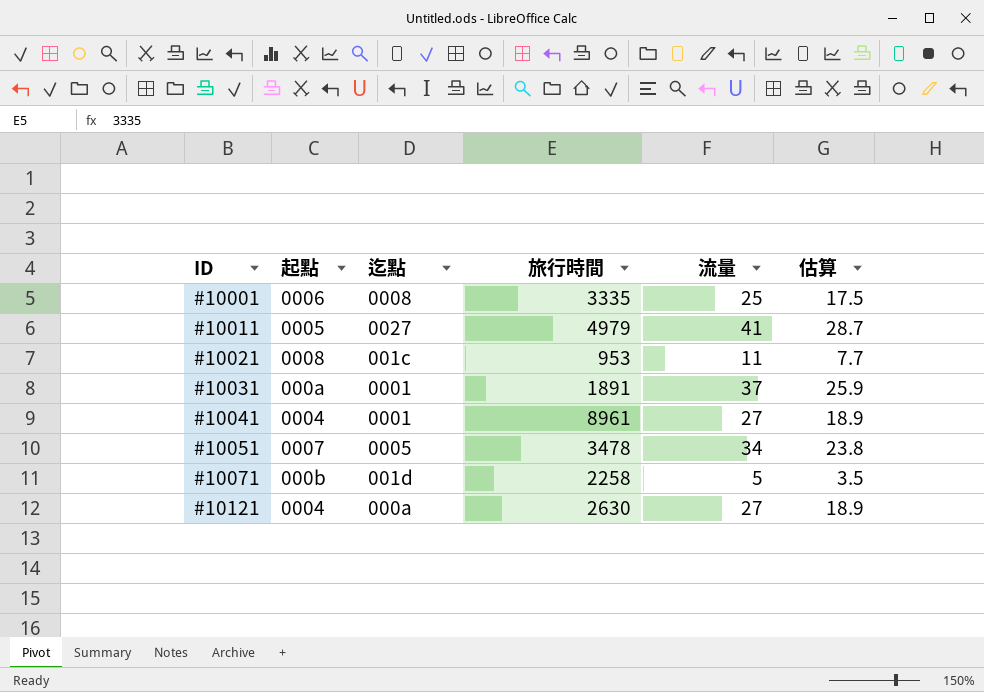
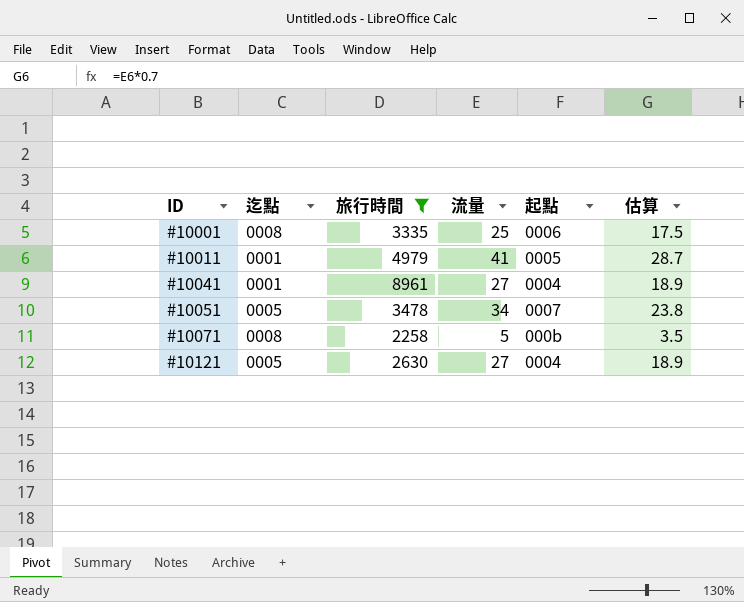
filter: none -> 旅行時間 >= 2258
column 起點 | position: 2 -> 5
#10011 | 迄點: 0027 -> 0001
#10071 | 迄點: 001d -> 0008
#10121 | 迄點: 000a -> 0005

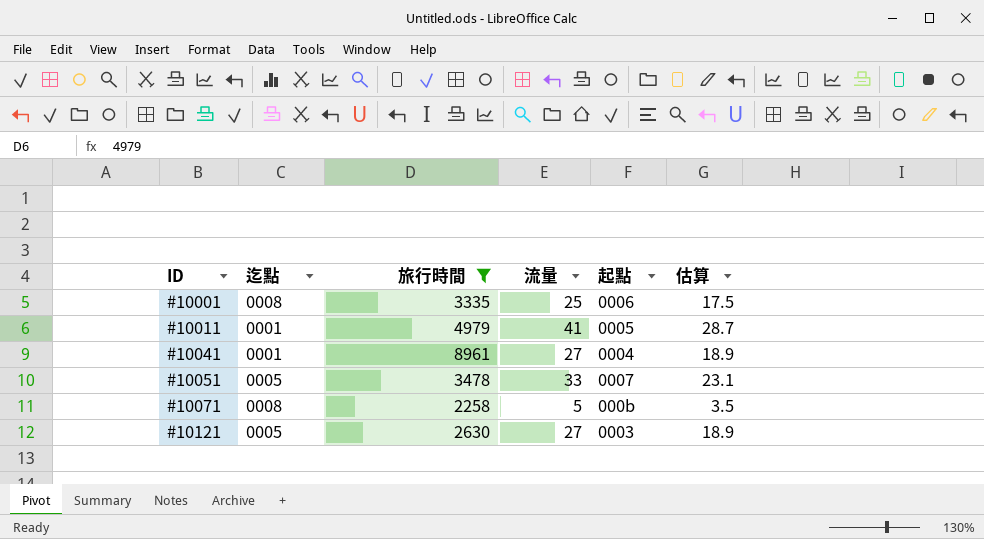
#10051 | 流量: 34 -> 33
#10051 | 估算: 23.8 -> 23.1
#10121 | 起點: 0004 -> 0003

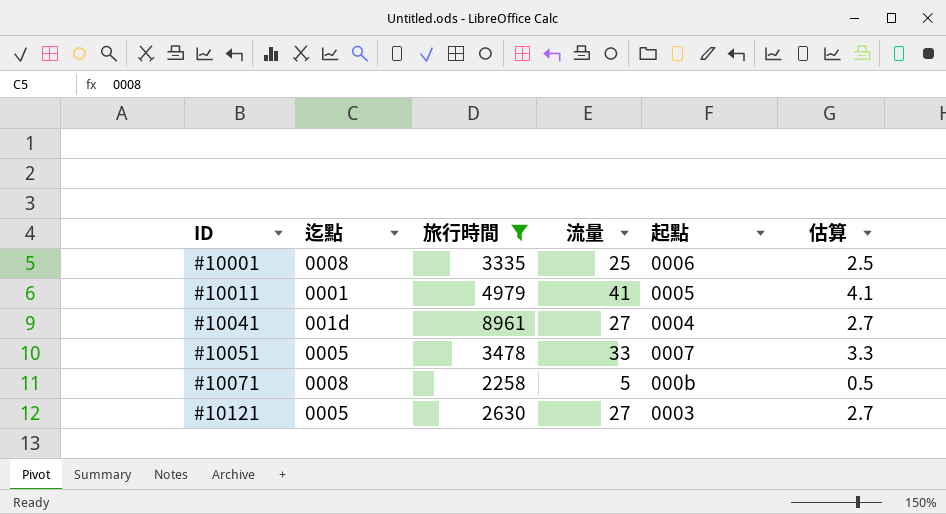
column 估算 | formula: [流量] * 0.7 -> [流量] * 0.1
#10041 | 迄點: 0001 -> 001d

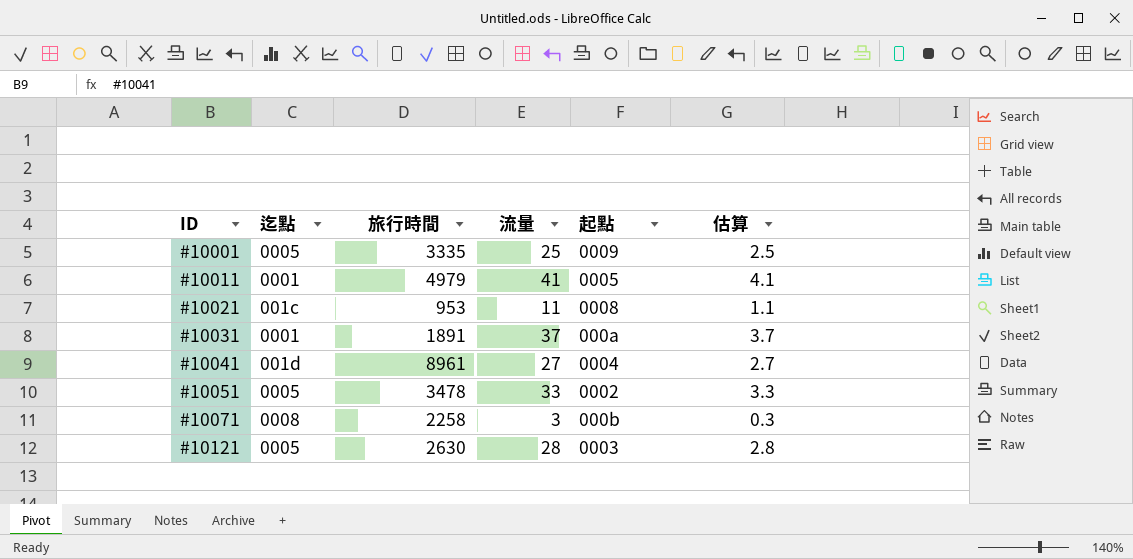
filter: 旅行時間 >= 2258 -> none
#10001 | 迄點: 0008 -> 0005
#10001 | 起點: 0006 -> 0009
#10051 | 起點: 0007 -> 0002
#10071 | 流量: 5 -> 3
#10071 | 估算: 0.5 -> 0.3
#10121 | 流量: 27 -> 28
#10121 | 估算: 2.7 -> 2.8

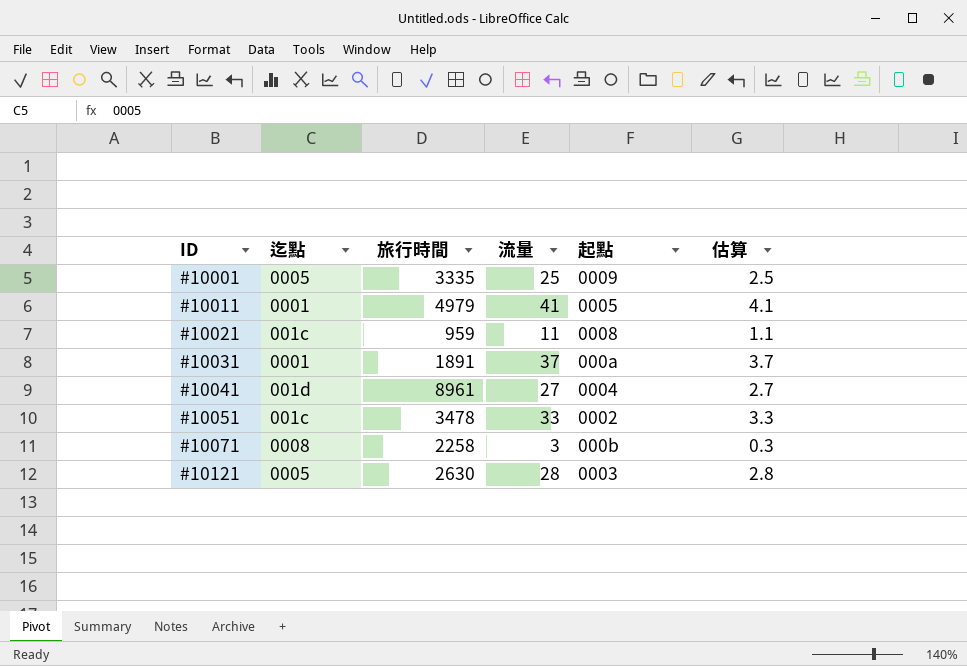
#10021 | 旅行時間: 953 -> 959
#10051 | 迄點: 0005 -> 001c

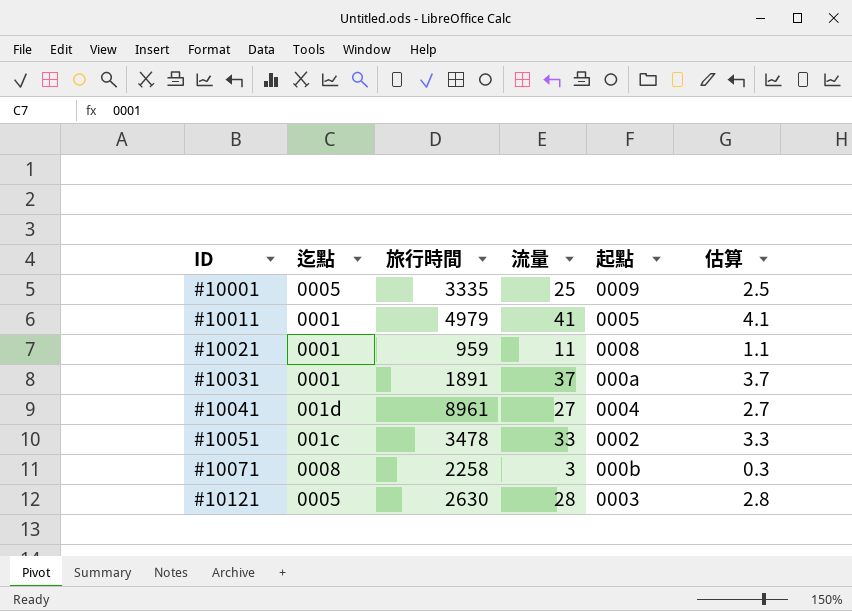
#10021 | 迄點: 001c -> 0001

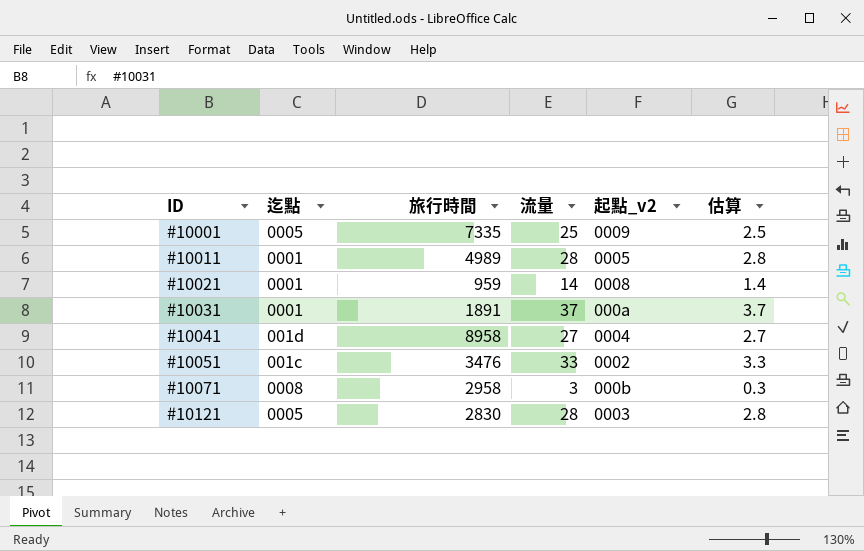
column name: 起點 -> 起點_v2
#10001 | 旅行時間: 3335 -> 7335
#10011 | 旅行時間: 4979 -> 4989
#10011 | 流量: 41 -> 28
#10011 | 估算: 4.1 -> 2.8
#10021 | 流量: 11 -> 14
#10021 | 估算: 1.1 -> 1.4
#10041 | 旅行時間: 8961 -> 8958
#10051 | 旅行時間: 3478 -> 3476
#10071 | 旅行時間: 2258 -> 2958
#10121 | 旅行時間: 2630 -> 2830

